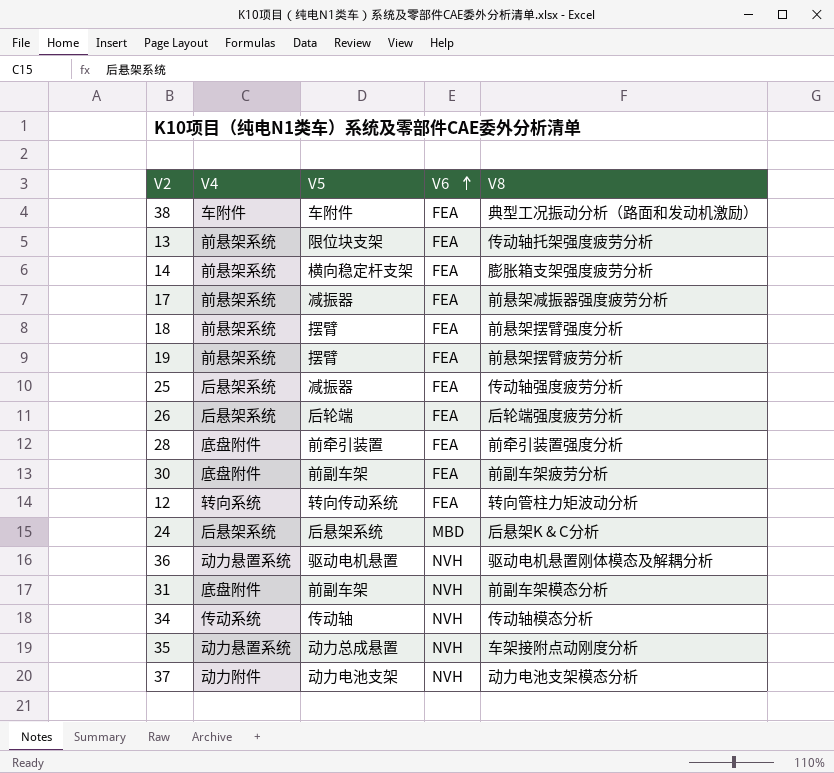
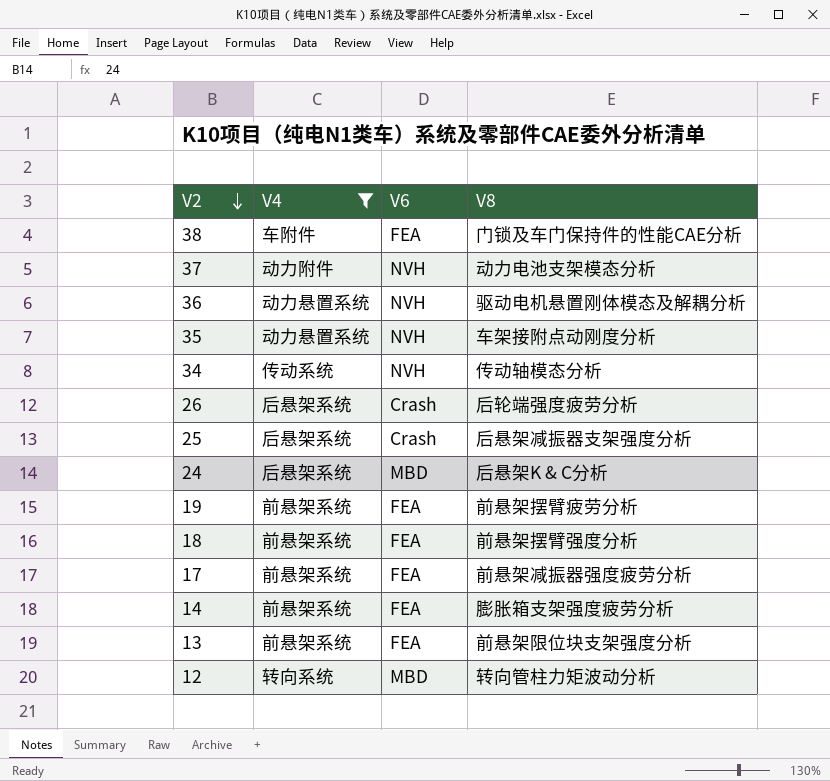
filter: none -> V4 != 底盘附件
row order: V6 ascending -> V2 descending
column V5 | position: 3 -> none
38 | V8: 典型工况振动分析（路面和发动机激励） -> 门锁及车门保持件的性能CAE分析
26 | V6: FEA -> Crash
25 | V6: FEA -> Crash
25 | V8: 传动轴强度疲劳分析 -> 后悬架减振器支架强度分析
13 | V8: 传动轴托架强度疲劳分析 -> 前悬架限位块支架强度分析
12 | V6: FEA -> MBD

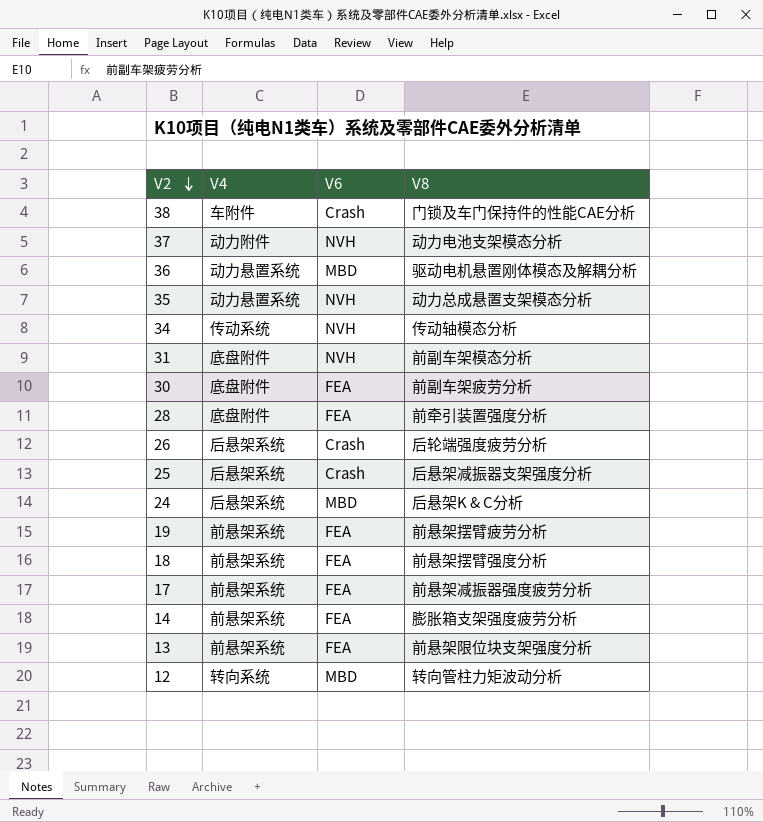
filter: V4 != 底盘附件 -> none
38 | V6: FEA -> Crash
36 | V6: NVH -> MBD
35 | V8: 车架接附点动刚度分析 -> 动力总成悬置支架模态分析

